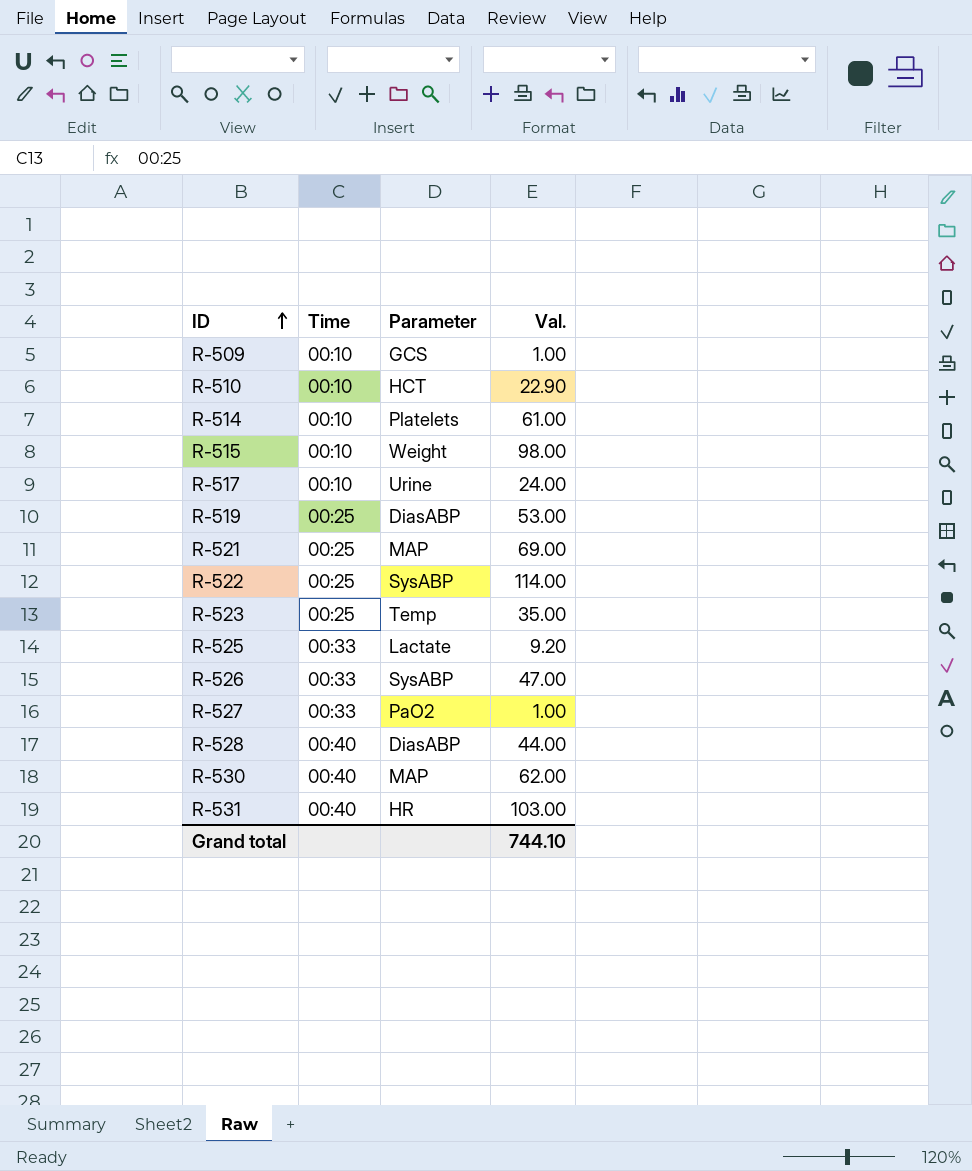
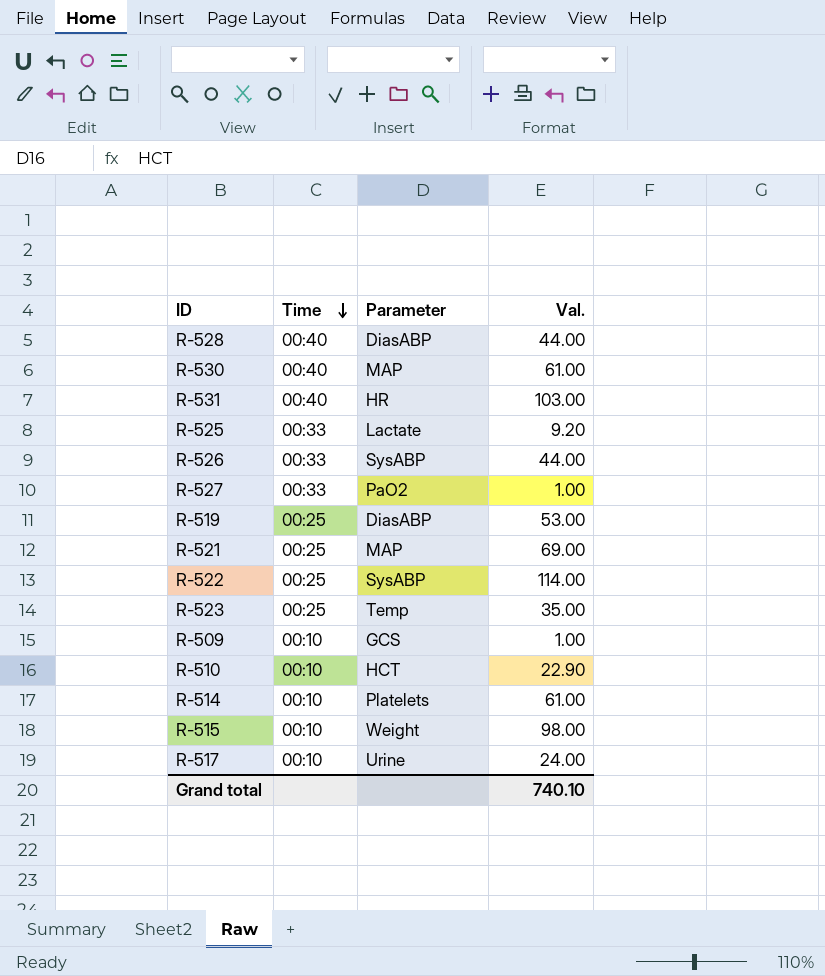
row order: ID ascending -> Time descending
R-530 | Val.: 62.00 -> 61.00
R-526 | Val.: 47.00 -> 44.00
Grand total | Val.: 744.10 -> 740.10

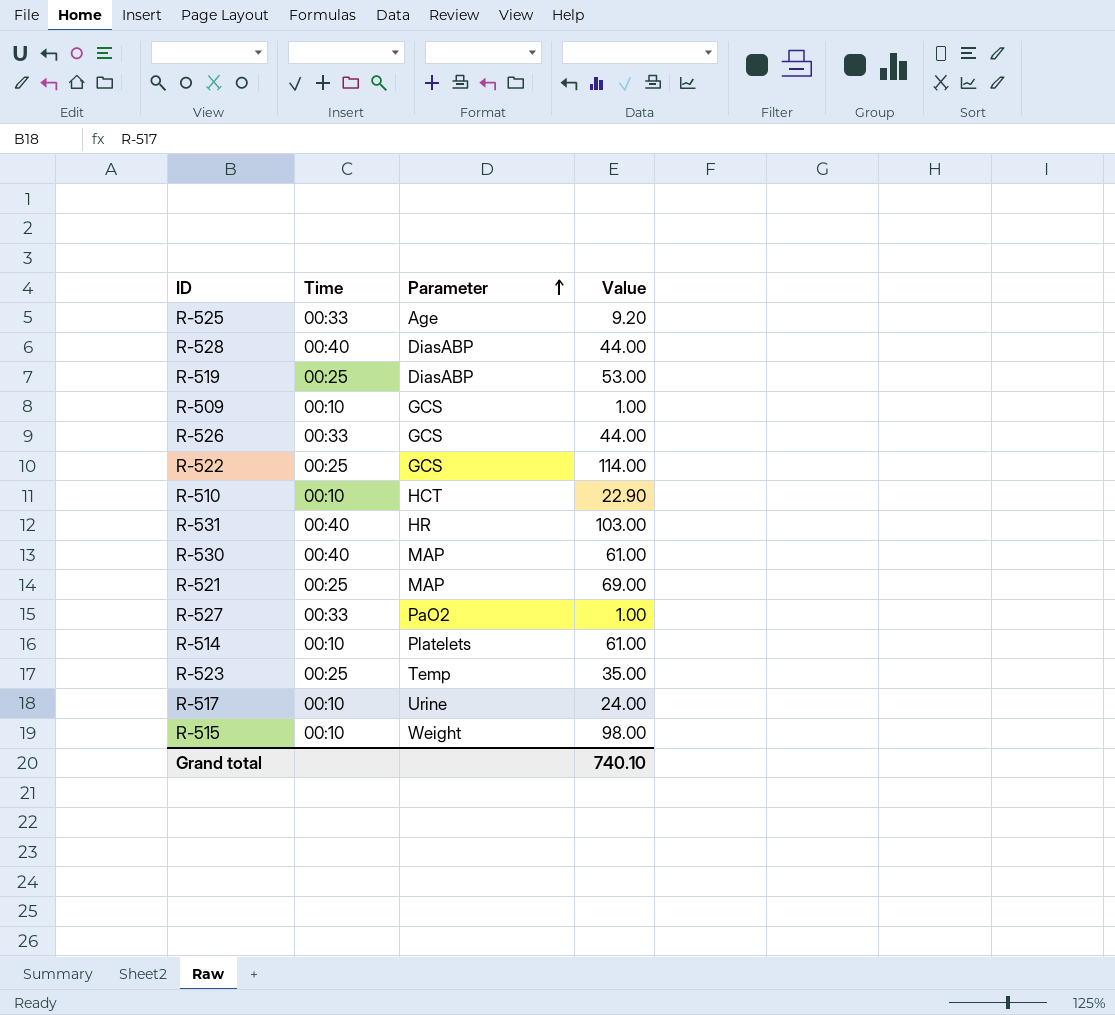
row order: Time descending -> Parameter ascending
column name: Val. -> Value
R-525 | Parameter: Lactate -> Age
R-526 | Parameter: SysABP -> GCS
R-522 | Parameter: SysABP -> GCS

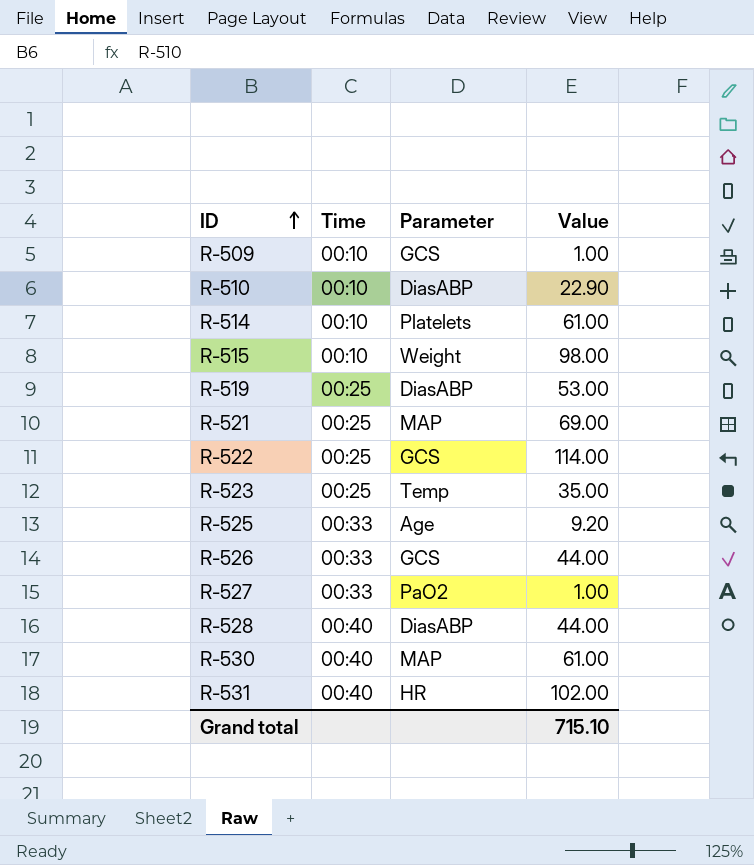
row order: Parameter ascending -> ID ascending
row R-517: 00:10 | Urine | 24.00 -> none
R-510 | Parameter: HCT -> DiasABP
R-531 | Value: 103.00 -> 102.00
Grand total | Value: 740.10 -> 715.10

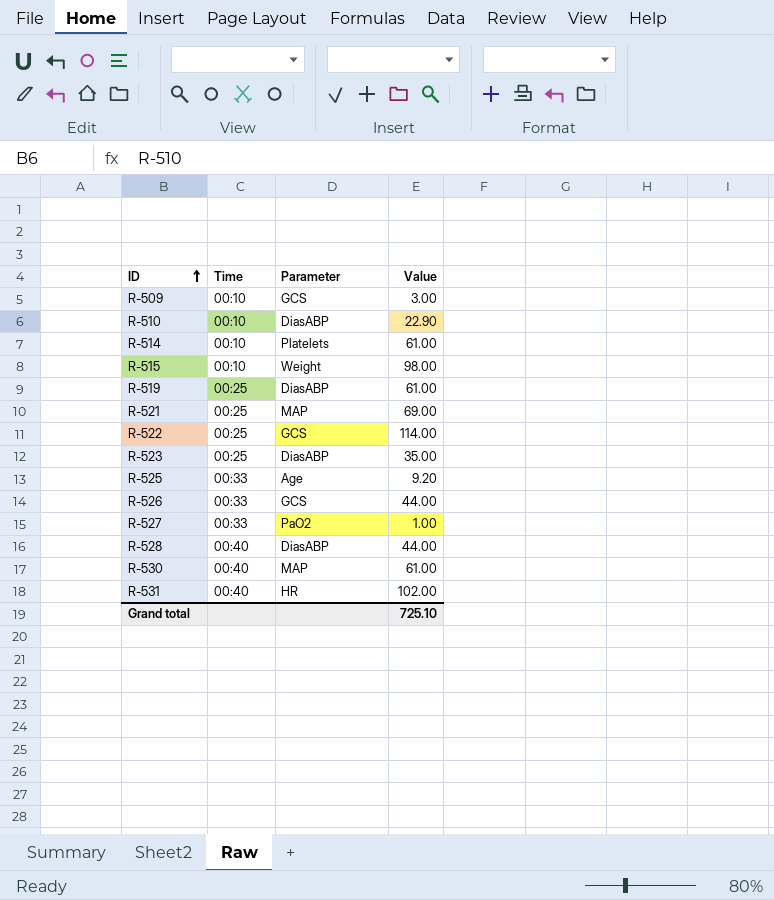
R-509 | Value: 1.00 -> 3.00
R-519 | Value: 53.00 -> 61.00
R-523 | Parameter: Temp -> DiasABP
Grand total | Value: 715.10 -> 725.10

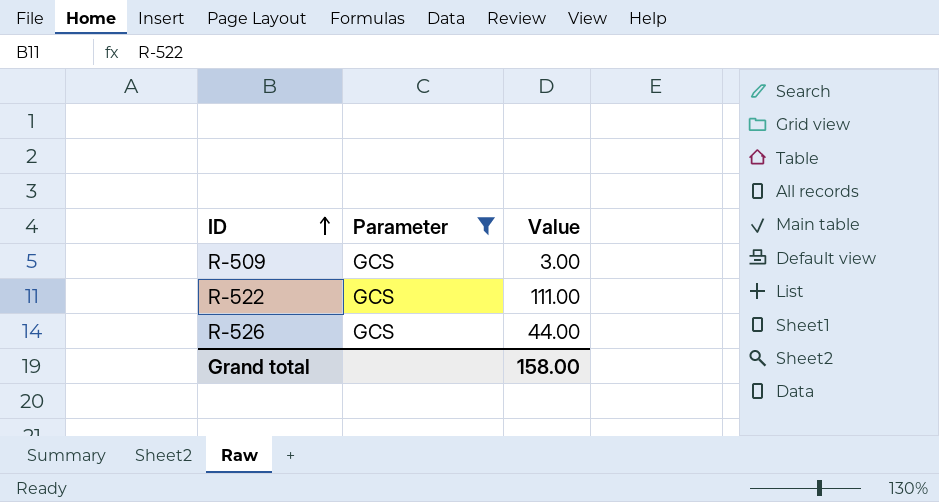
filter: none -> Parameter = GCS
column Time | position: 2 -> none
R-522 | Value: 114.00 -> 111.00
Grand total | Value: 725.10 -> 158.00

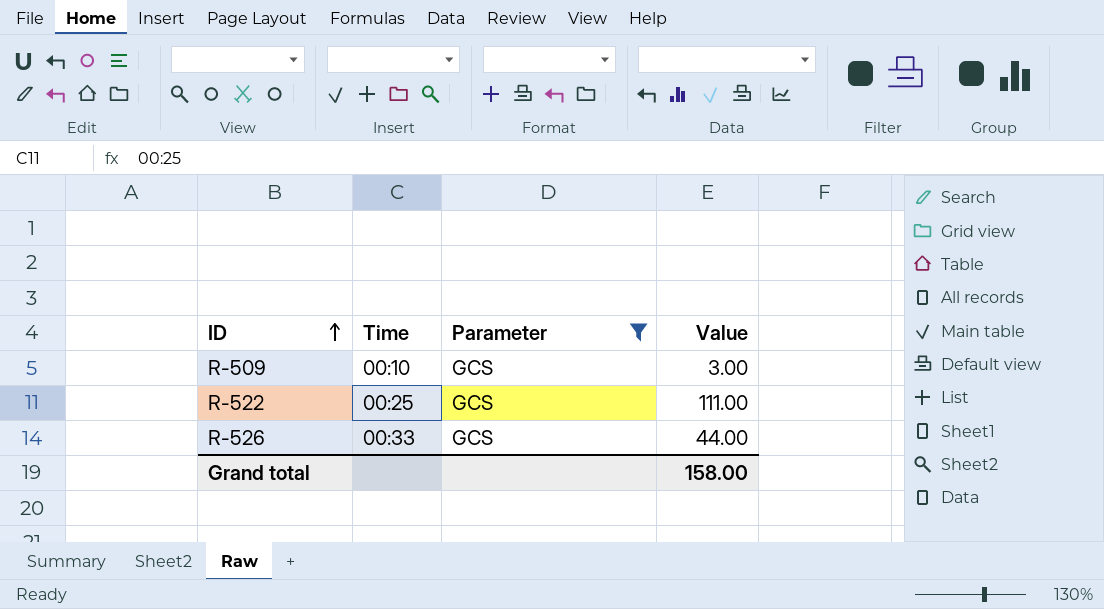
column Time | position: none -> 2

